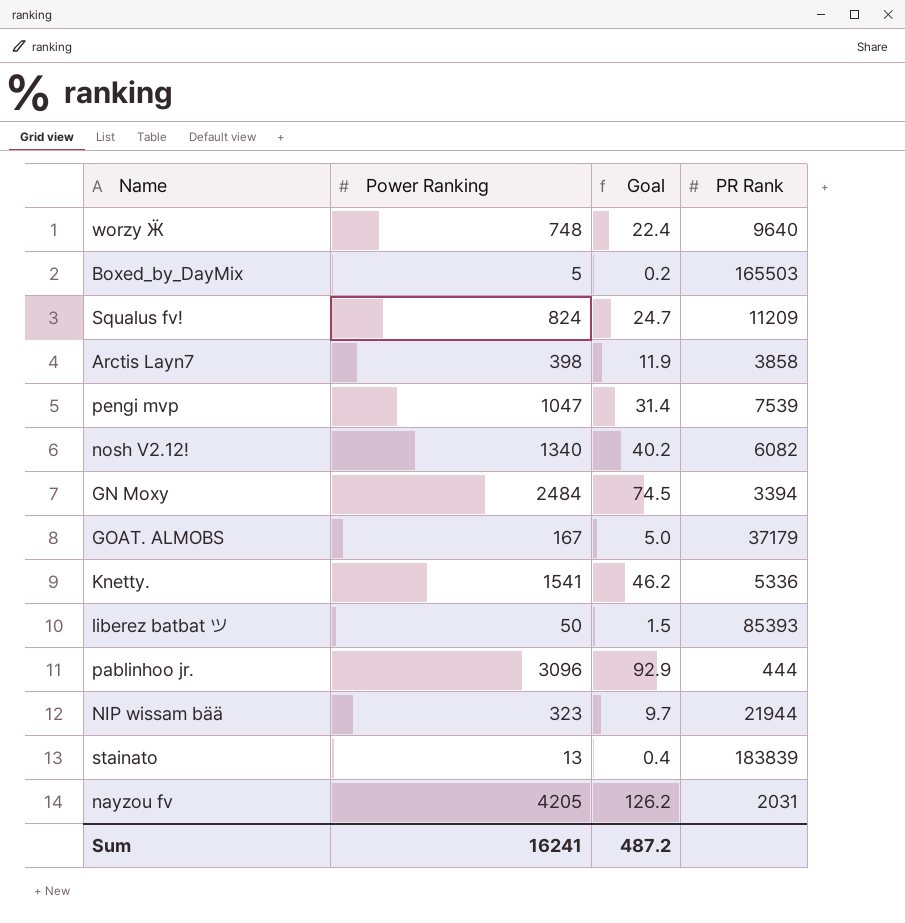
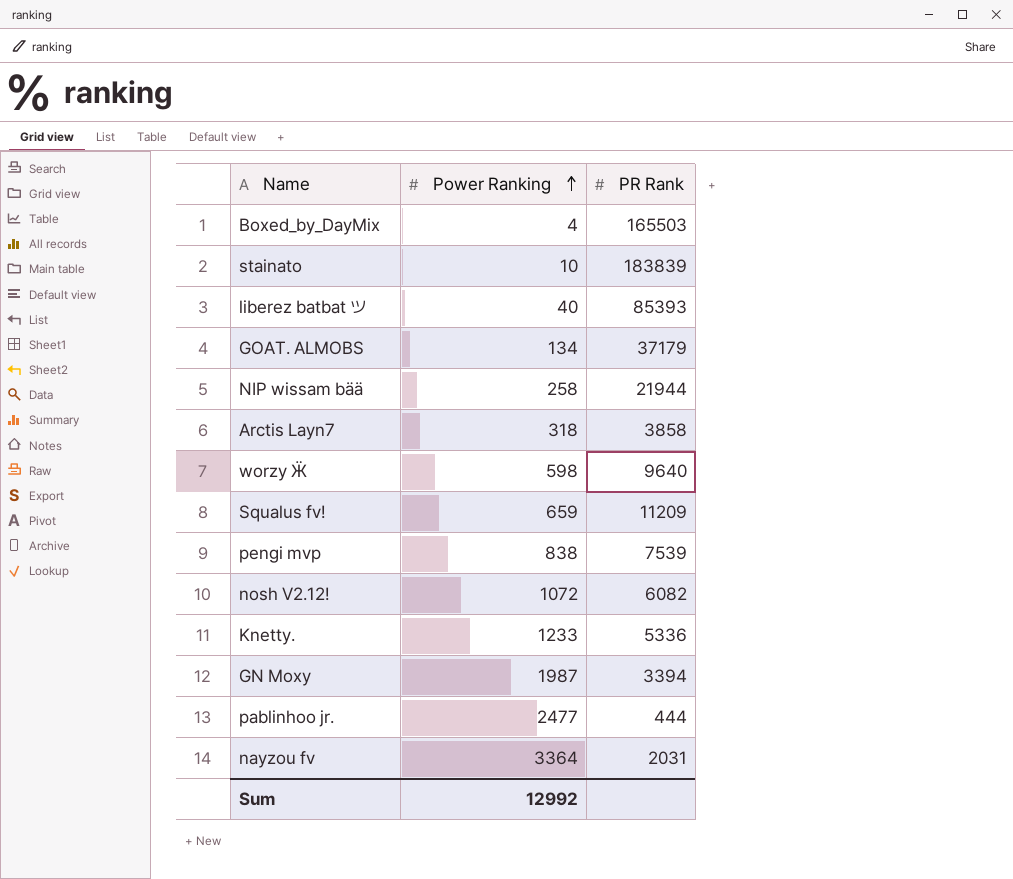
row order: none -> Power Ranking ascending
column Goal | formula: [Power Ranking] * 0.03 -> none
Boxed_by_DayMix | Power Ranking: 5 -> 4
stainato | Power Ranking: 13 -> 10
liberez batbat ツ | Power Ranking: 50 -> 40
GOAT. ALMOBS | Power Ranking: 167 -> 134
NIP wissam bää | Power Ranking: 323 -> 258
Arctis Layn7 | Power Ranking: 398 -> 318
worzy Ӝ | Power Ranking: 748 -> 598
Squalus fvǃ | Power Ranking: 824 -> 659
pengi mvp | Power Ranking: 1047 -> 838
nosh V2.12ǃ | Power Ranking: 1340 -> 1072
Knetty. | Power Ranking: 1541 -> 1233
GN Moxy | Power Ranking: 2484 -> 1987
pablinhoo jr. | Power Ranking: 3096 -> 2477
nayzou fv | Power Ranking: 4205 -> 3364
Sum | Power Ranking: 16241 -> 12992

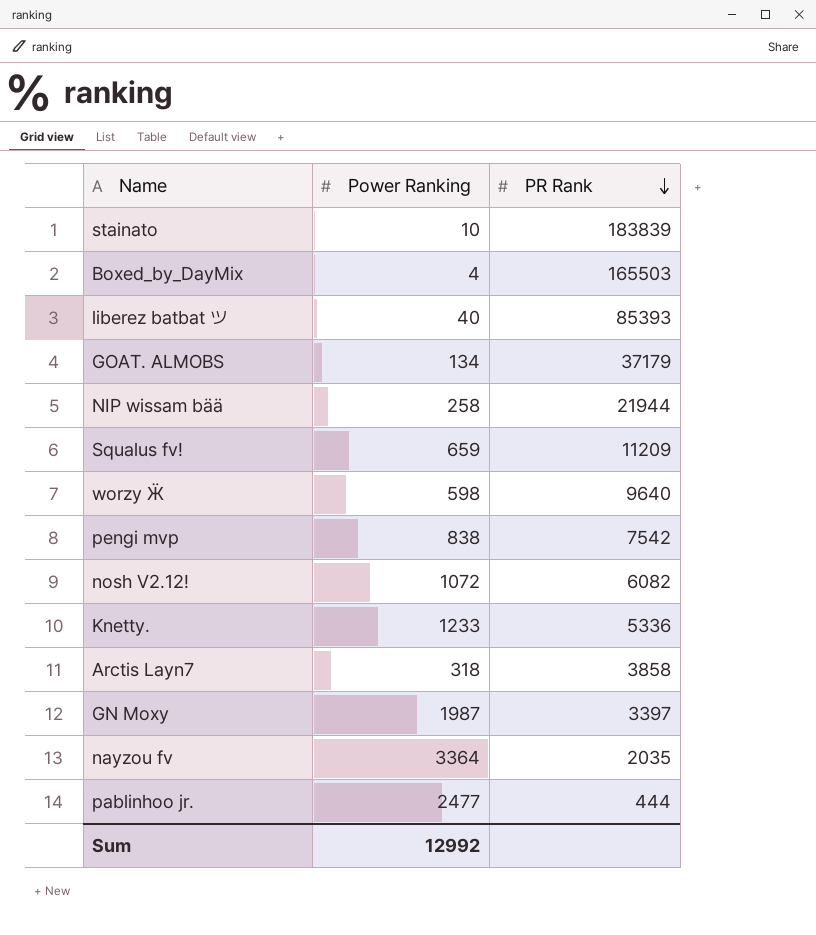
row order: Power Ranking ascending -> PR Rank descending
pengi mvp | PR Rank: 7539 -> 7542
GN Moxy | PR Rank: 3394 -> 3397
nayzou fv | PR Rank: 2031 -> 2035

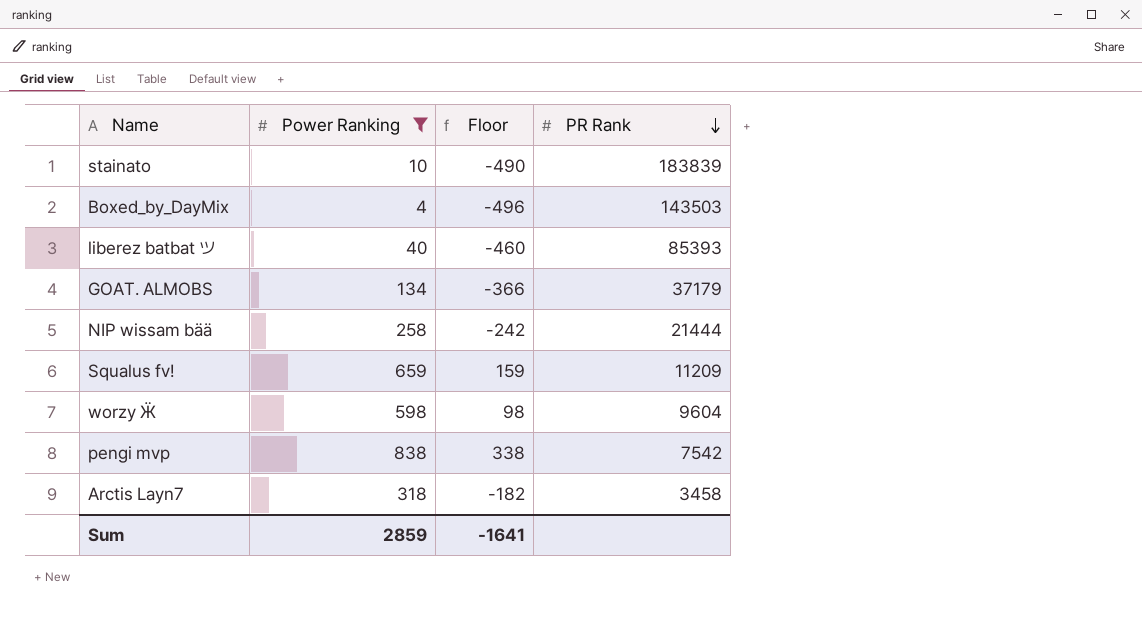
filter: none -> Power Ranking <= 838
column Floor | formula: none -> [Power Ranking] - 500
Boxed_by_DayMix | PR Rank: 165503 -> 143503
NIP wissam bää | PR Rank: 21944 -> 21444
worzy Ӝ | PR Rank: 9640 -> 9604
Arctis Layn7 | PR Rank: 3858 -> 3458
Sum | Power Ranking: 12992 -> 2859

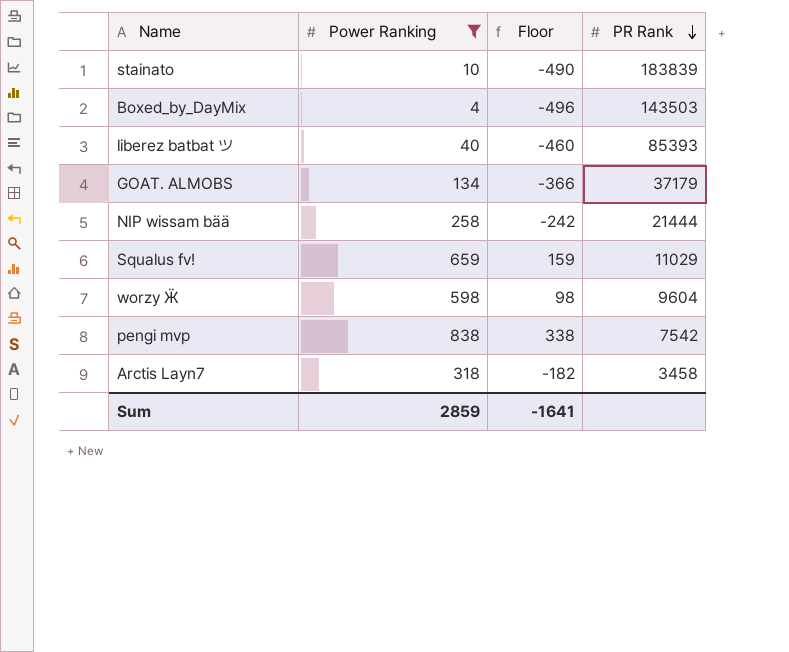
Squalus fvǃ | PR Rank: 11209 -> 11029

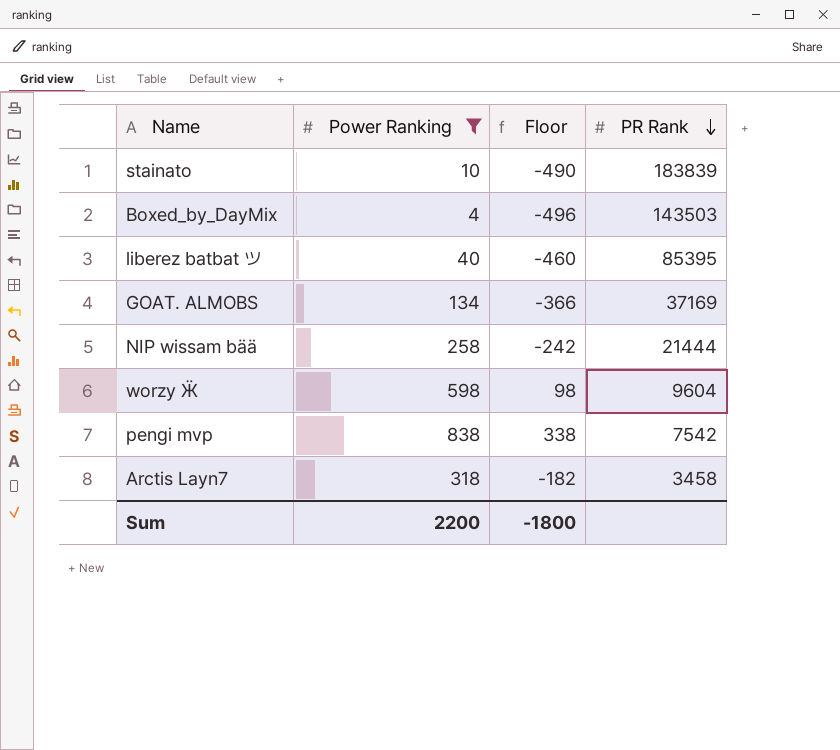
row Squalus fvǃ: 659 | 159 | 11029 -> none
liberez batbat ツ | PR Rank: 85393 -> 85395
GOAT. ALMOBS | PR Rank: 37179 -> 37169
Sum | Power Ranking: 2859 -> 2200
Sum | Floor: -1641 -> -1800

